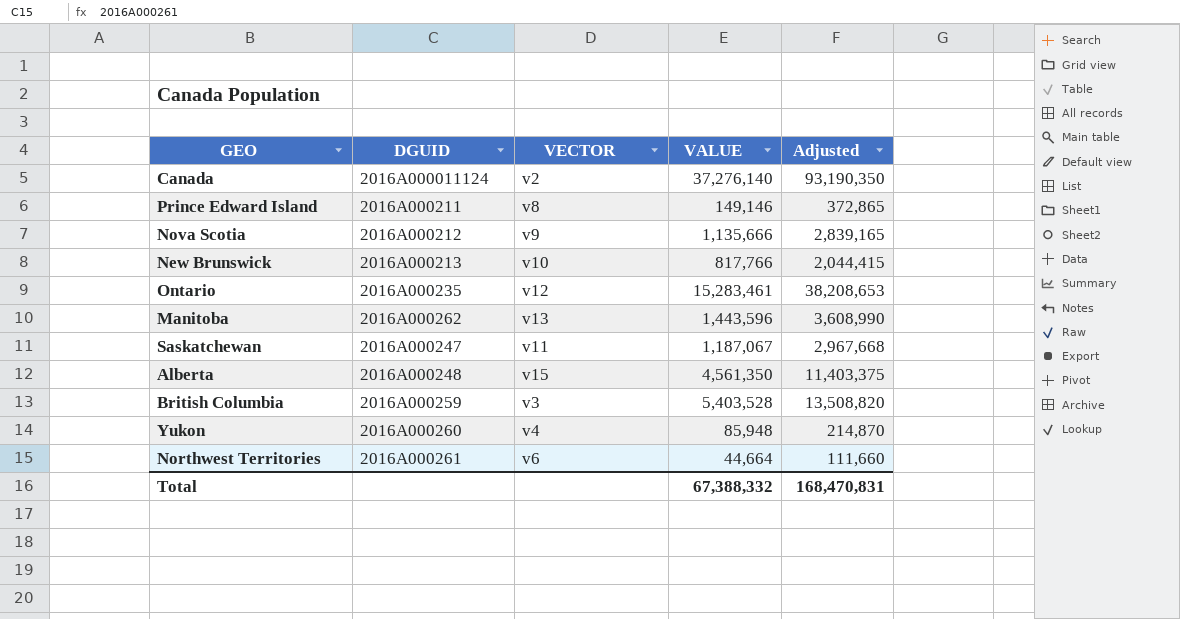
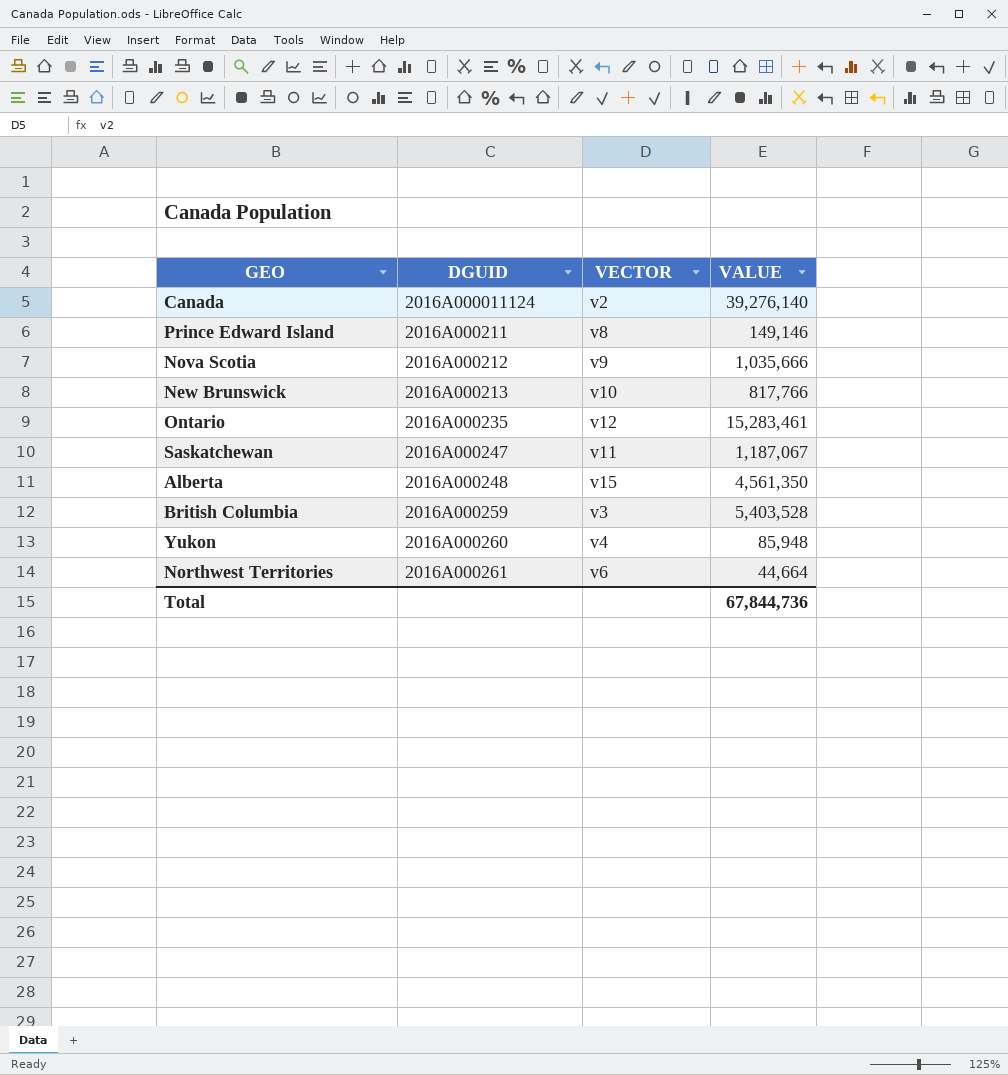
column Adjusted | formula: [VALUE] * 2.5 -> none
row Manitoba: 2016A000262 | v13 | 1,443,596 | 3,608,990 -> none
Canada | VALUE: 37,276,140 -> 39,276,140
Nova Scotia | VALUE: 1,135,666 -> 1,035,666
Total | VALUE: 67,388,332 -> 67,844,736

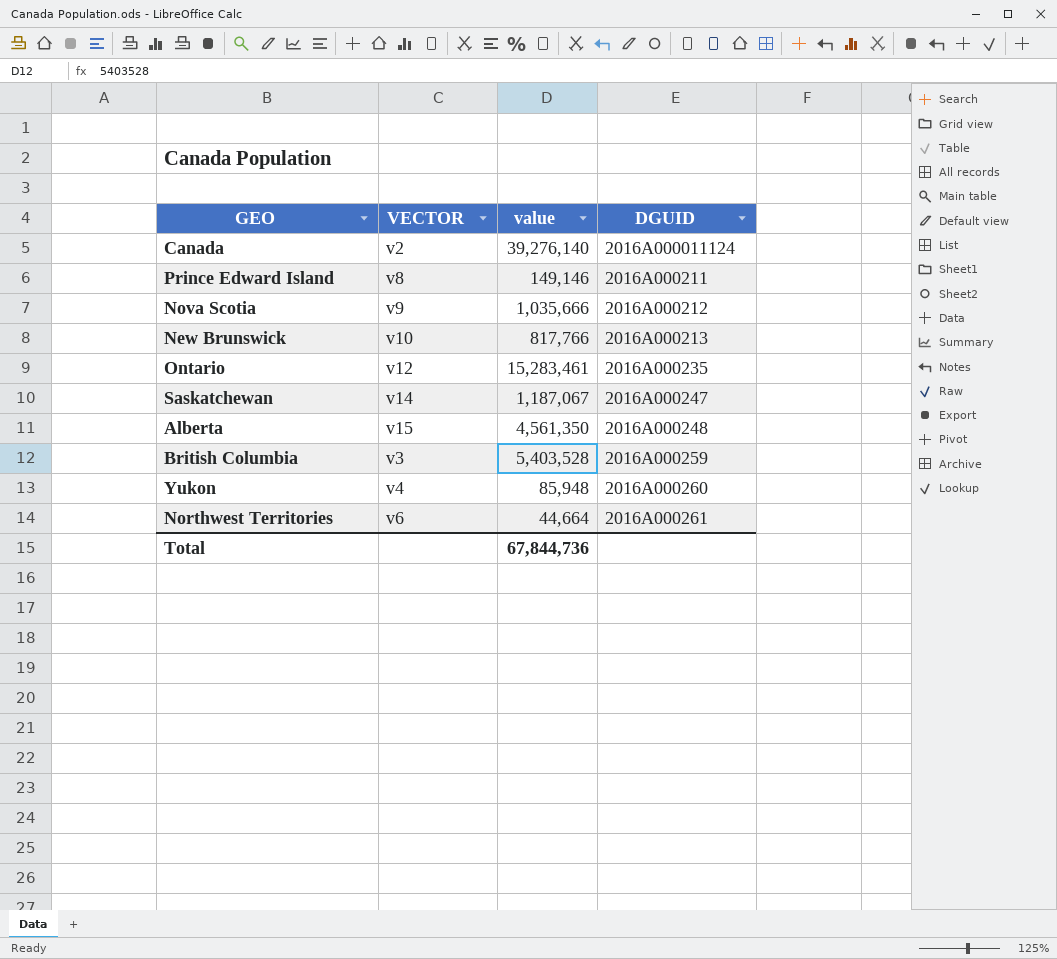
column name: VALUE -> value
column DGUID | position: 2 -> 4
Saskatchewan | VECTOR: v11 -> v14

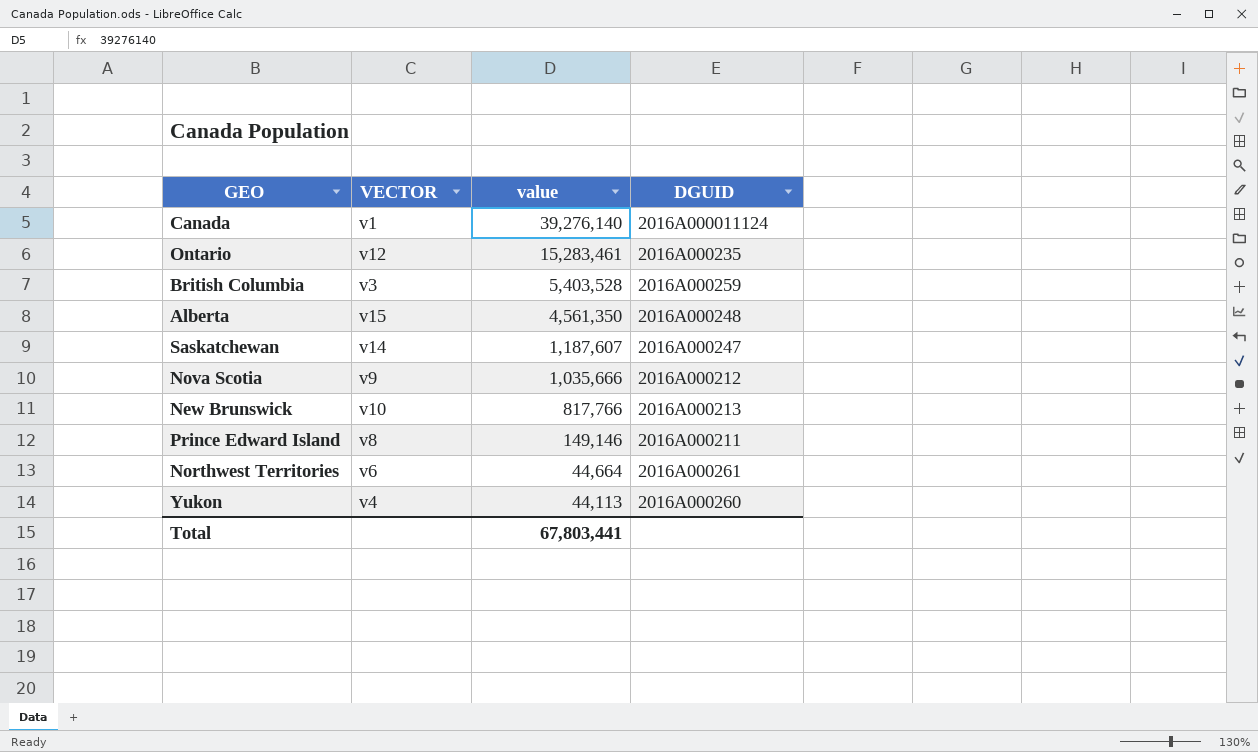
row order: none -> value descending
Canada | VECTOR: v2 -> v1
Saskatchewan | value: 1,187,067 -> 1,187,607
Yukon | value: 85,948 -> 44,113
Total | value: 67,844,736 -> 67,803,441

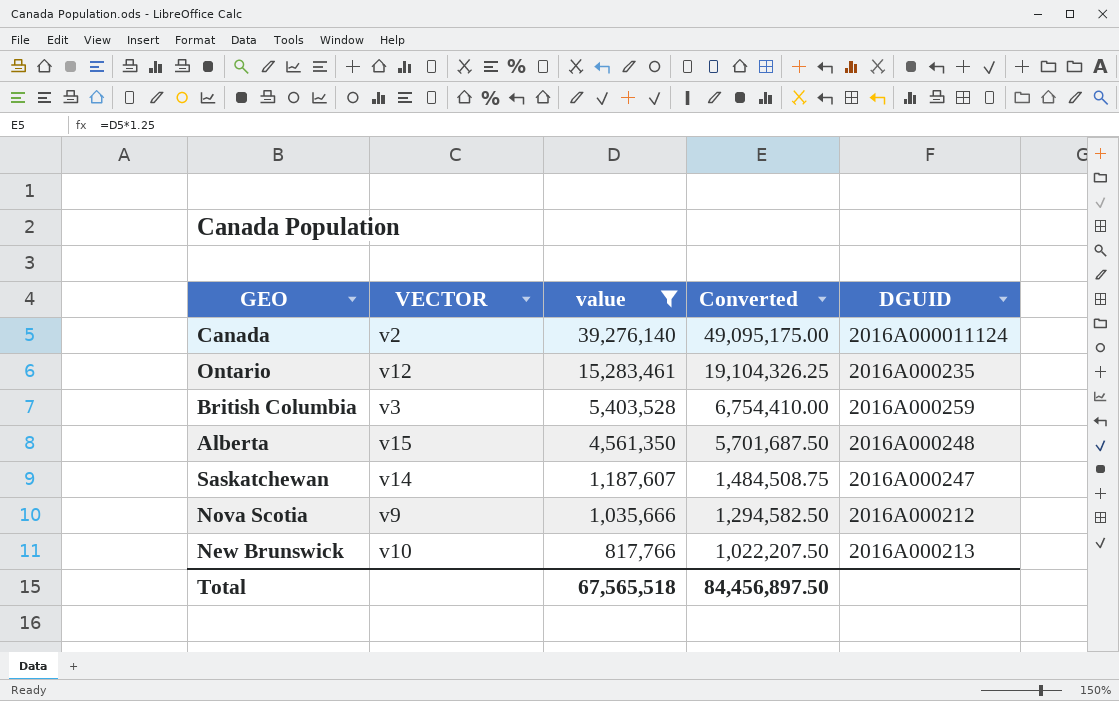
filter: none -> value >= 817,766
column Converted | formula: none -> [value] * 1.25
Canada | VECTOR: v1 -> v2
Total | value: 67,803,441 -> 67,565,518

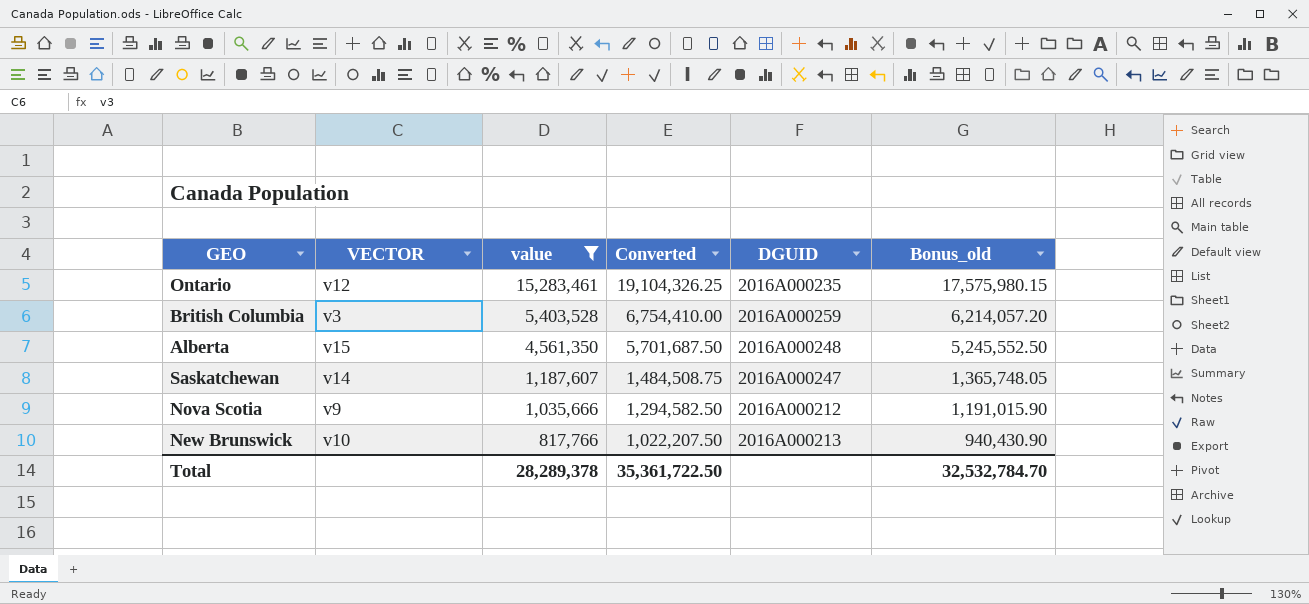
column Bonus_old | formula: none -> [value] * 1.15
row Canada: v2 | 39,276,140 | 49,095,175.00 | 2016A000011124 -> none
Total | value: 67,565,518 -> 28,289,378
Total | Converted: 84,456,897.50 -> 35,361,722.50

